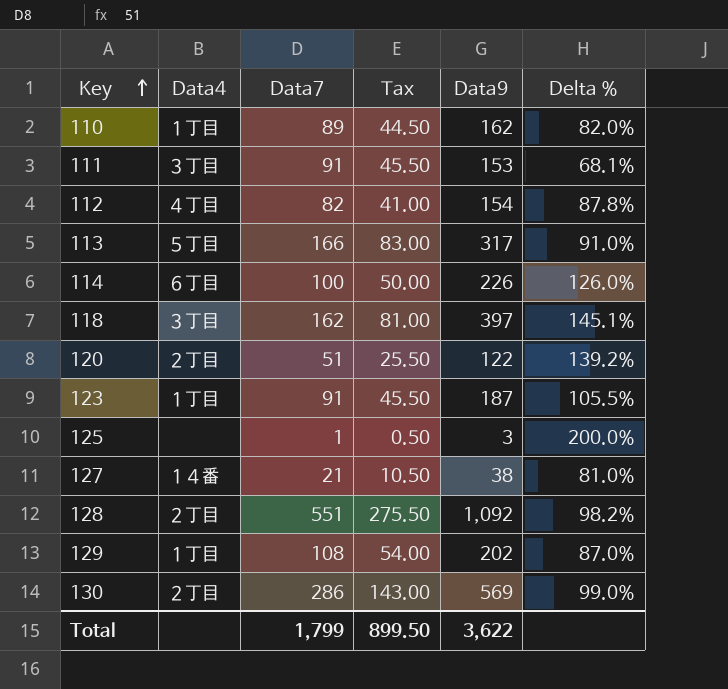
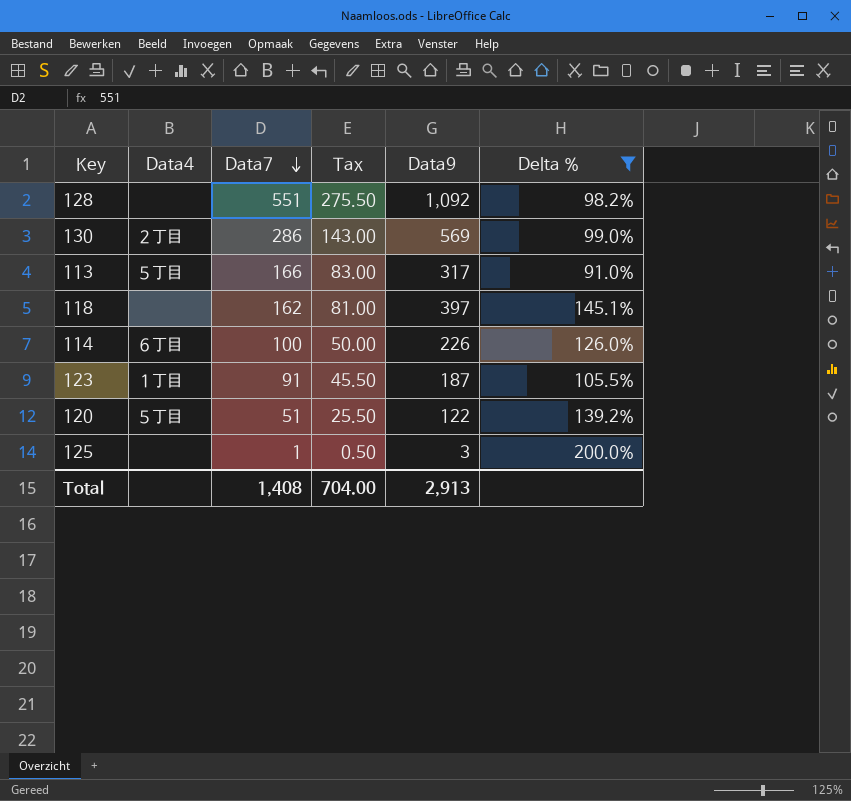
filter: none -> Delta % >= 91.0%
row order: Key ascending -> Data7 descending
128 | Data4: ２丁目 -> none
118 | Data4: ３丁目 -> none
120 | Data4: ２丁目 -> ５丁目
Total | Data7: 1,799 -> 1,408
Total | Tax: 899.50 -> 704.00
Total | Data9: 3,622 -> 2,913

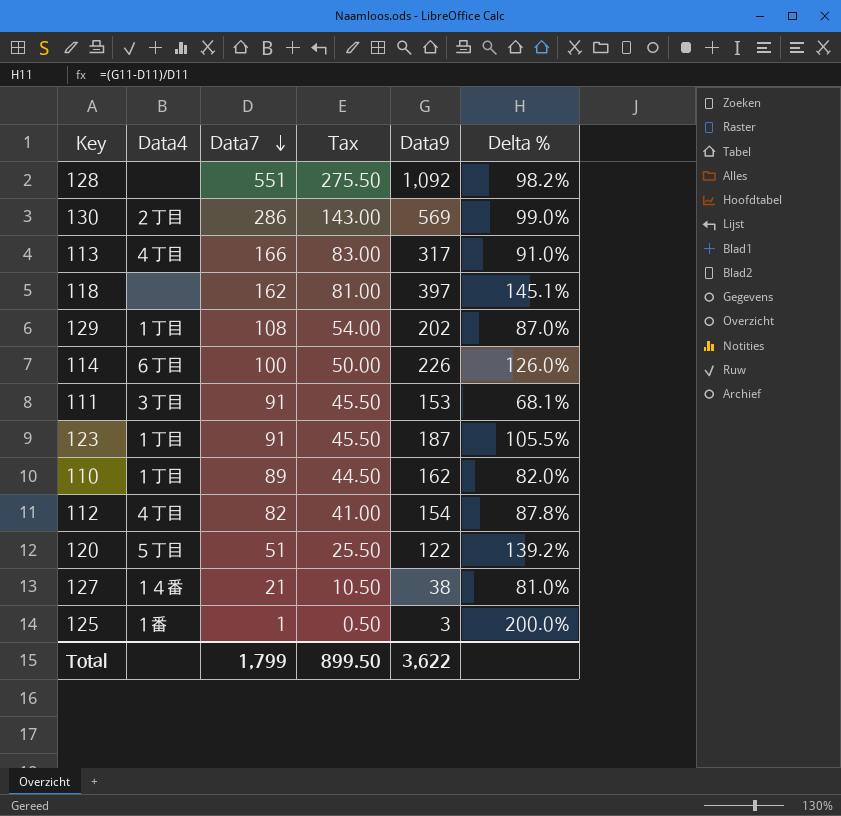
filter: Delta % >= 91.0% -> none
113 | Data4: ５丁目 -> ４丁目
125 | Data4: none -> １番
Total | Data7: 1,408 -> 1,799
Total | Tax: 704.00 -> 899.50
Total | Data9: 2,913 -> 3,622

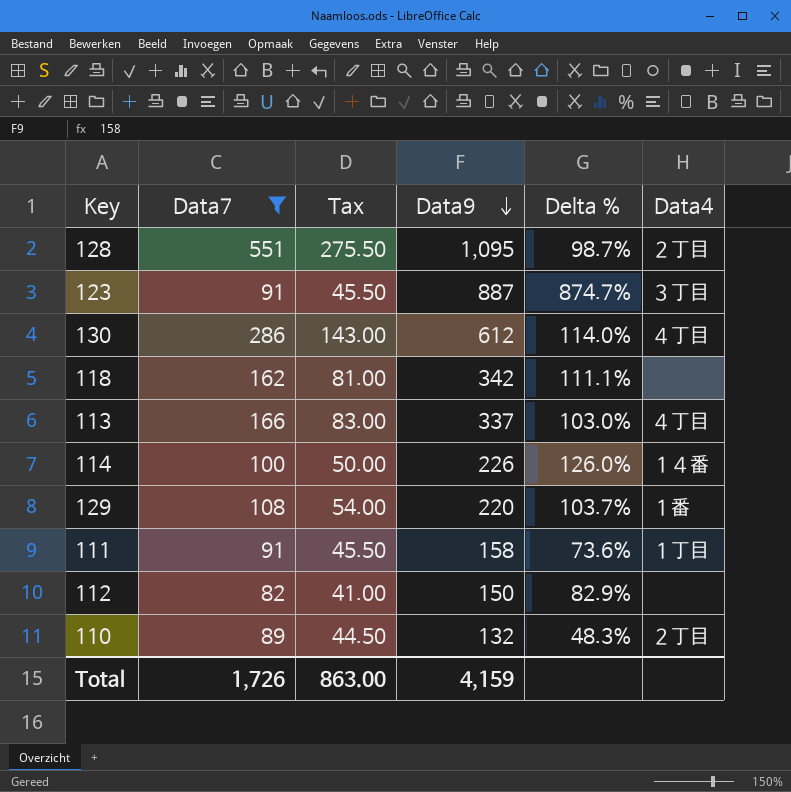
filter: none -> Data7 >= 82
row order: Data7 descending -> Data9 descending
column Data4 | position: 2 -> 6
128 | Data9: 1,092 -> 1,095
128 | Delta %: 98.2% -> 98.7%
128 | Data4: none -> ２丁目
123 | Data9: 187 -> 887
123 | Delta %: 105.5% -> 874.7%
123 | Data4: １丁目 -> ３丁目
130 | Data9: 569 -> 612
130 | Delta %: 99.0% -> 114.0%
130 | Data4: ２丁目 -> ４丁目
118 | Data9: 397 -> 342
118 | Delta %: 145.1% -> 111.1%
113 | Data9: 317 -> 337
113 | Delta %: 91.0% -> 103.0%
114 | Data4: ６丁目 -> １４番
129 | Data9: 202 -> 220
129 | Delta %: 87.0% -> 103.7%
129 | Data4: １丁目 -> １番
111 | Data9: 153 -> 158
111 | Delta %: 68.1% -> 73.6%
111 | Data4: ３丁目 -> １丁目
112 | Data9: 154 -> 150
112 | Delta %: 87.8% -> 82.9%
112 | Data4: ４丁目 -> none
110 | Data9: 162 -> 132
110 | Delta %: 82.0% -> 48.3%
110 | Data4: １丁目 -> ２丁目
Total | Data7: 1,799 -> 1,726
Total | Tax: 899.50 -> 863.00
Total | Data9: 3,622 -> 4,159

